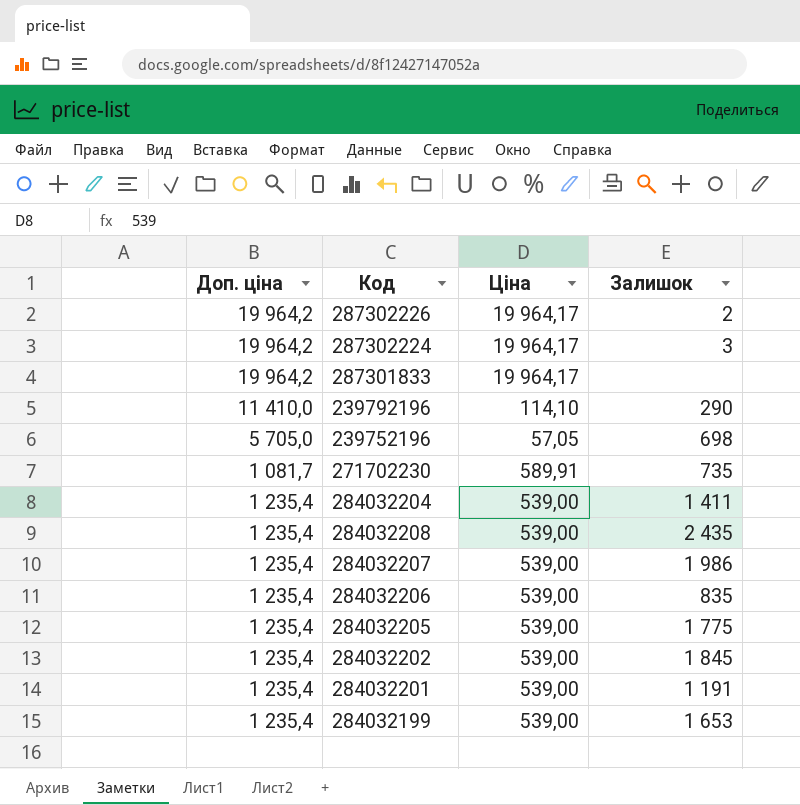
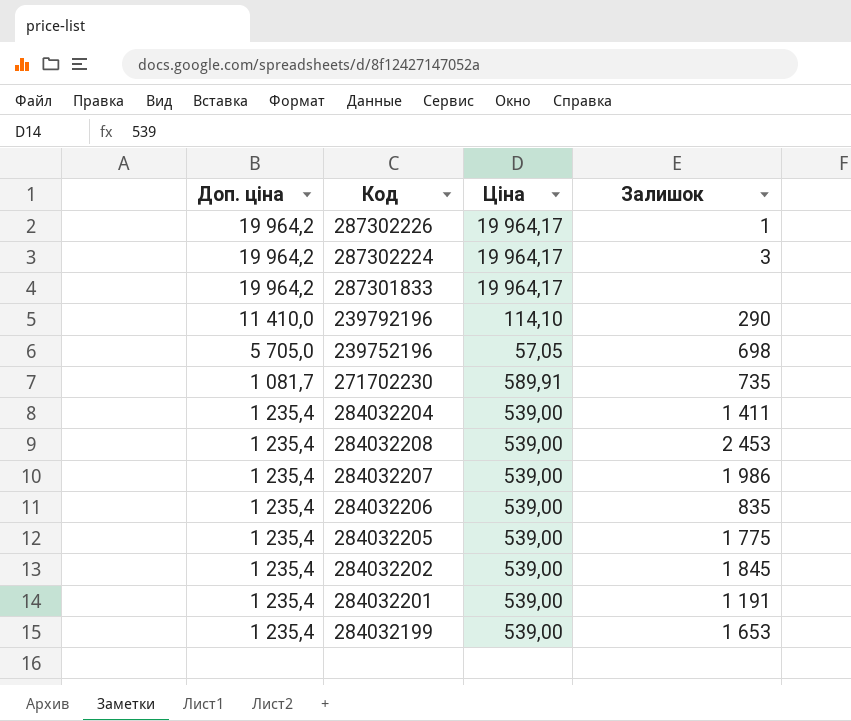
287302226 | Залишок: 2 -> 1
284032208 | Залишок: 2 435 -> 2 453

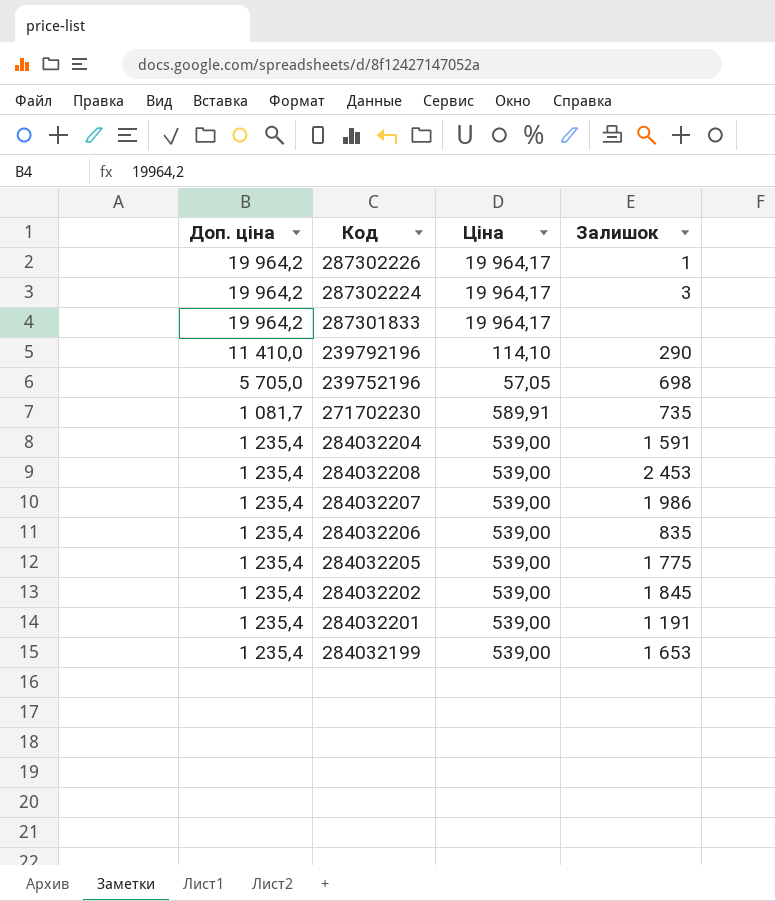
284032204 | Залишок: 1 411 -> 1 591

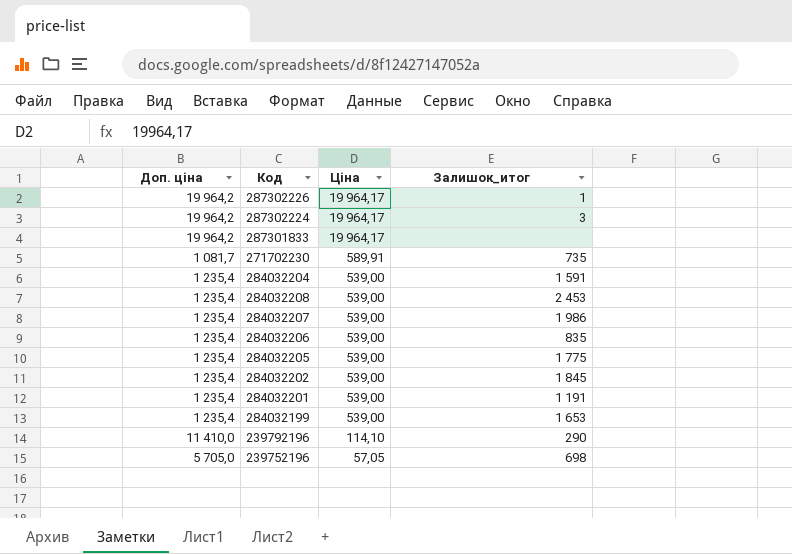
row order: none -> Ціна descending
column name: Залишок -> Залишок_итог

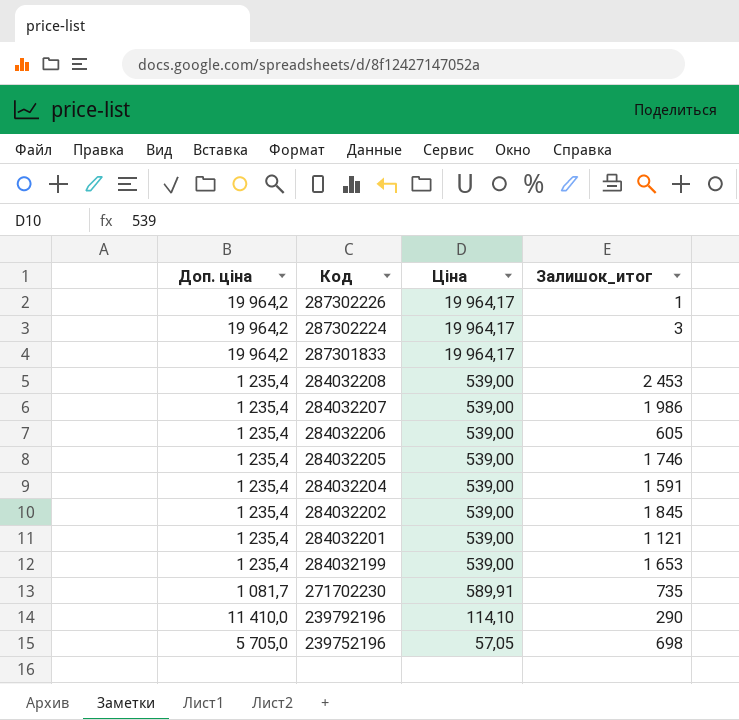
row order: Ціна descending -> Код descending
284032206 | Залишок_итог: 835 -> 605
284032205 | Залишок_итог: 1 775 -> 1 746
284032201 | Залишок_итог: 1 191 -> 1 121

